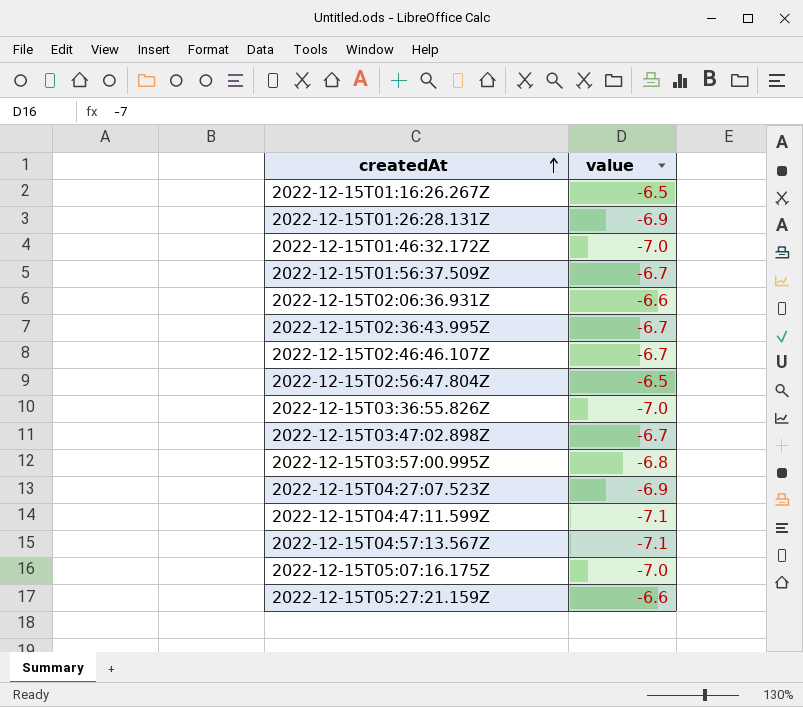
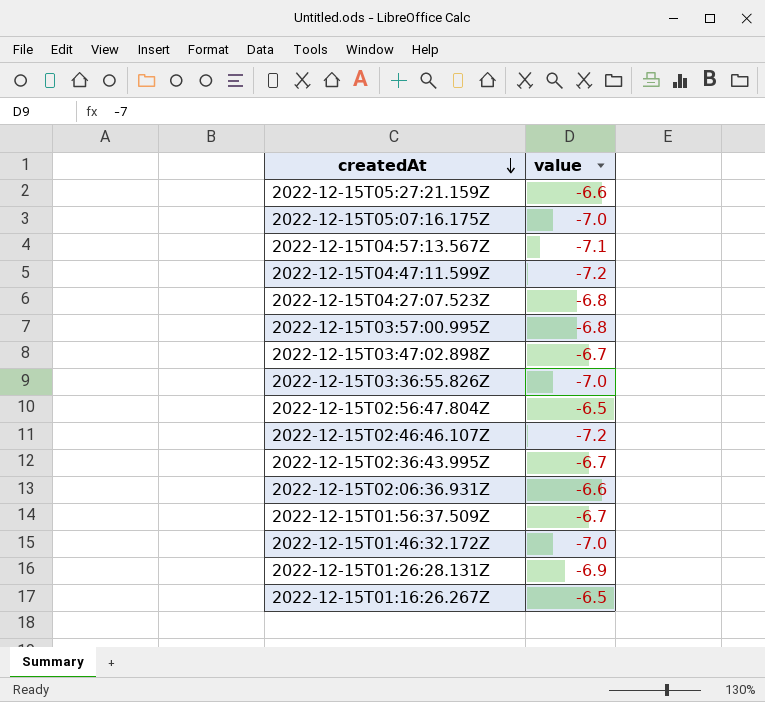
row order: createdAt ascending -> createdAt descending
2022-12-15T04:47:11.599Z | value: -7.1 -> -7.2
2022-12-15T04:27:07.523Z | value: -6.9 -> -6.8
2022-12-15T02:46:46.107Z | value: -6.7 -> -7.2

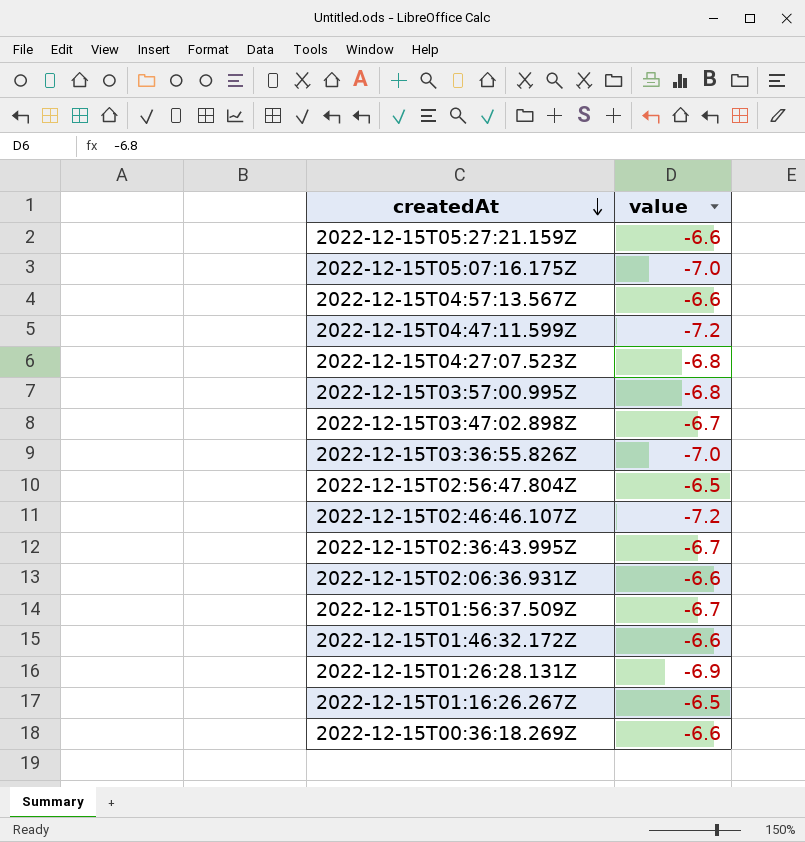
2022-12-15T04:57:13.567Z | value: -7.1 -> -6.6
2022-12-15T01:46:32.172Z | value: -7.0 -> -6.6
row 2022-12-15T00:36:18.269Z: none -> -6.6

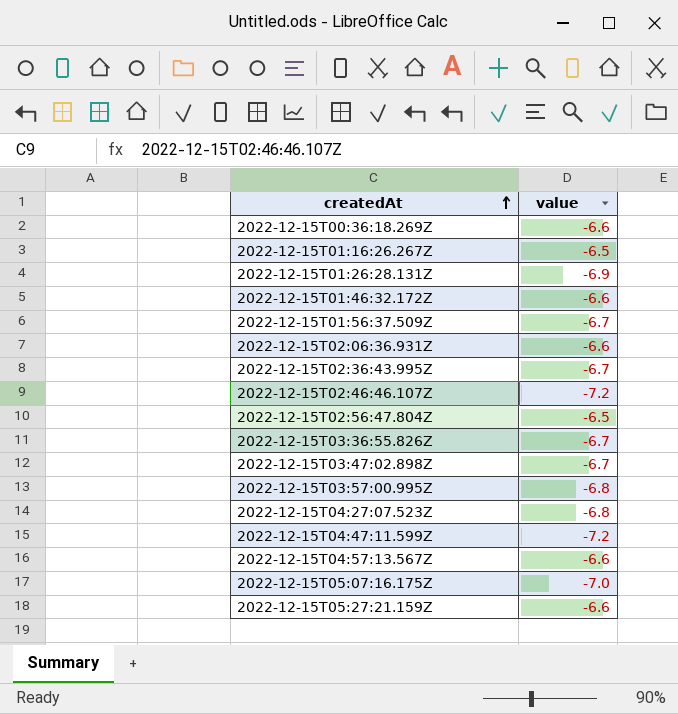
row order: createdAt descending -> createdAt ascending
2022-12-15T03:36:55.826Z | value: -7.0 -> -6.7

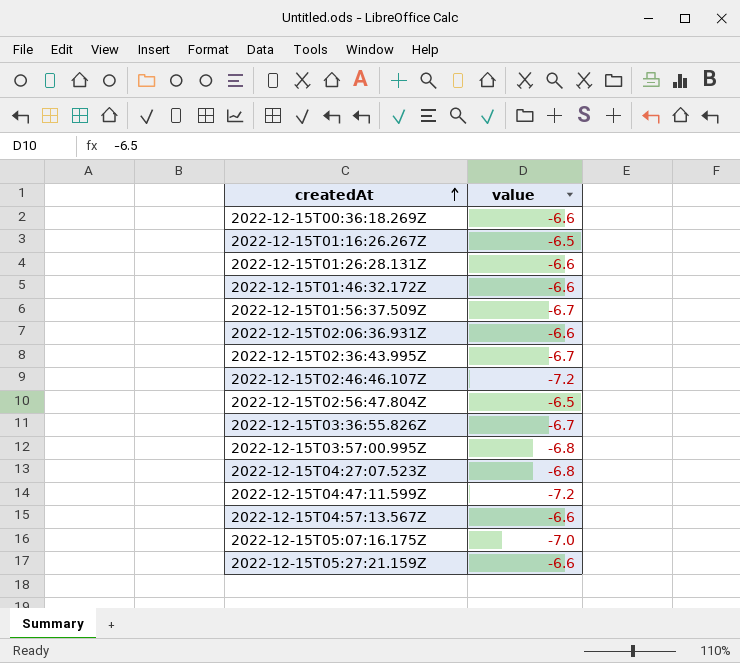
row 2022-12-15T03:47:02.898Z: -6.7 -> none
2022-12-15T01:26:28.131Z | value: -6.9 -> -6.6

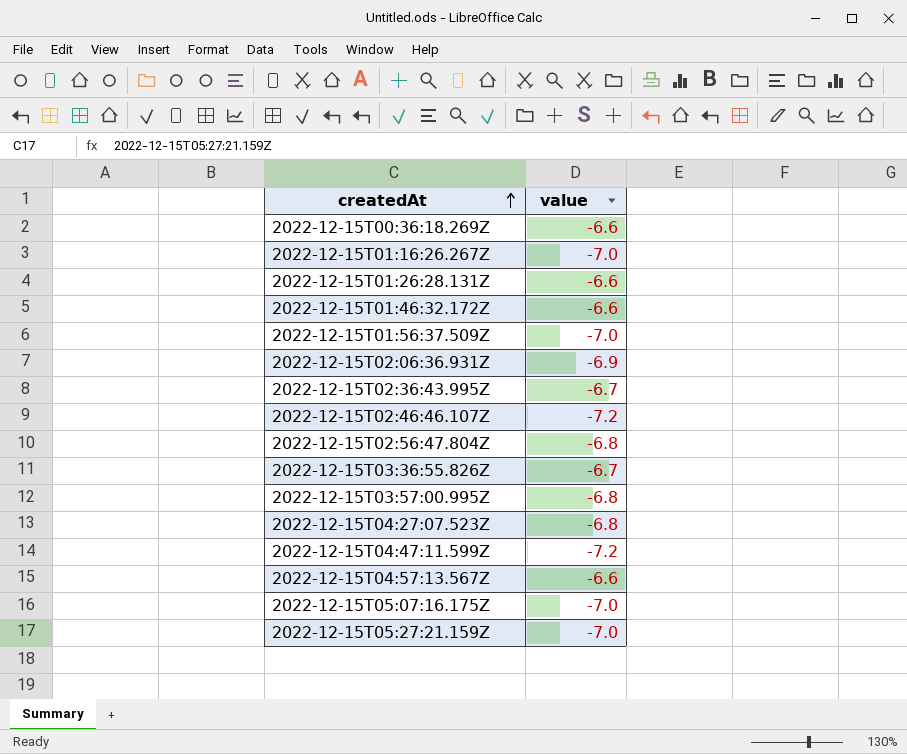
2022-12-15T01:16:26.267Z | value: -6.5 -> -7.0
2022-12-15T01:56:37.509Z | value: -6.7 -> -7.0
2022-12-15T02:06:36.931Z | value: -6.6 -> -6.9
2022-12-15T02:56:47.804Z | value: -6.5 -> -6.8
2022-12-15T05:27:21.159Z | value: -6.6 -> -7.0

